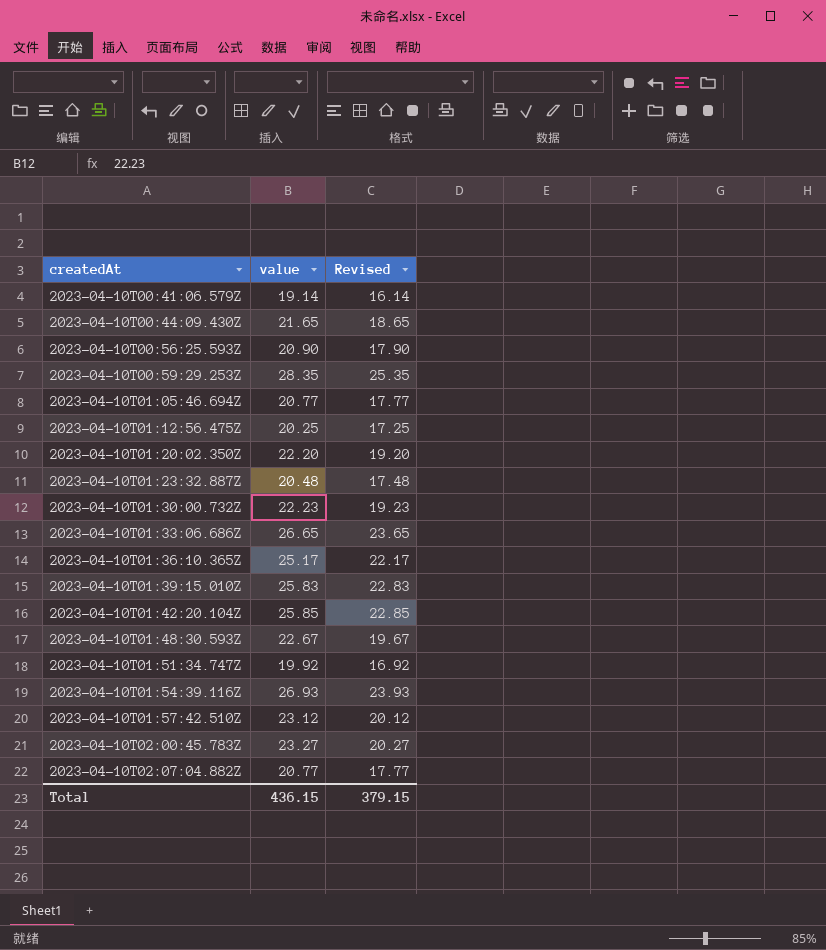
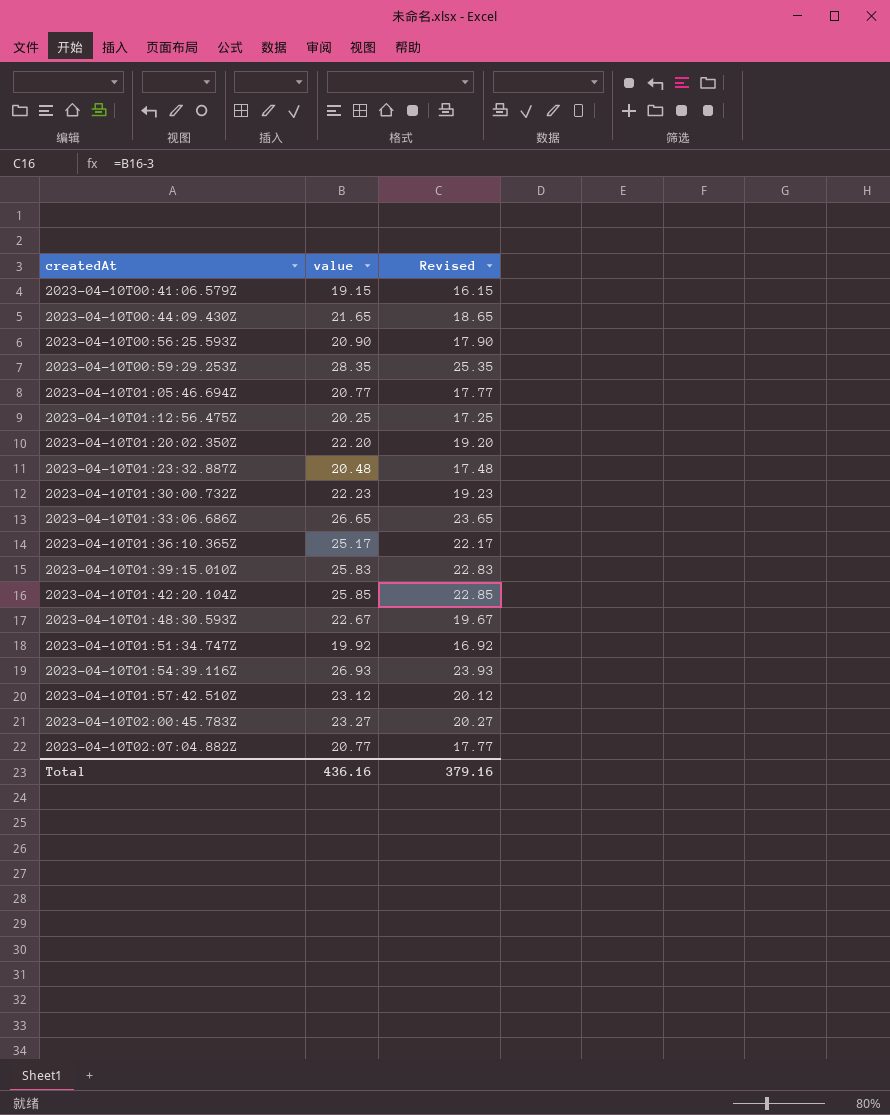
2023-04-10T00:41:06.579Z | value: 19.14 -> 19.15
2023-04-10T00:41:06.579Z | Revised: 16.14 -> 16.15
Total | value: 436.15 -> 436.16
Total | Revised: 379.15 -> 379.16

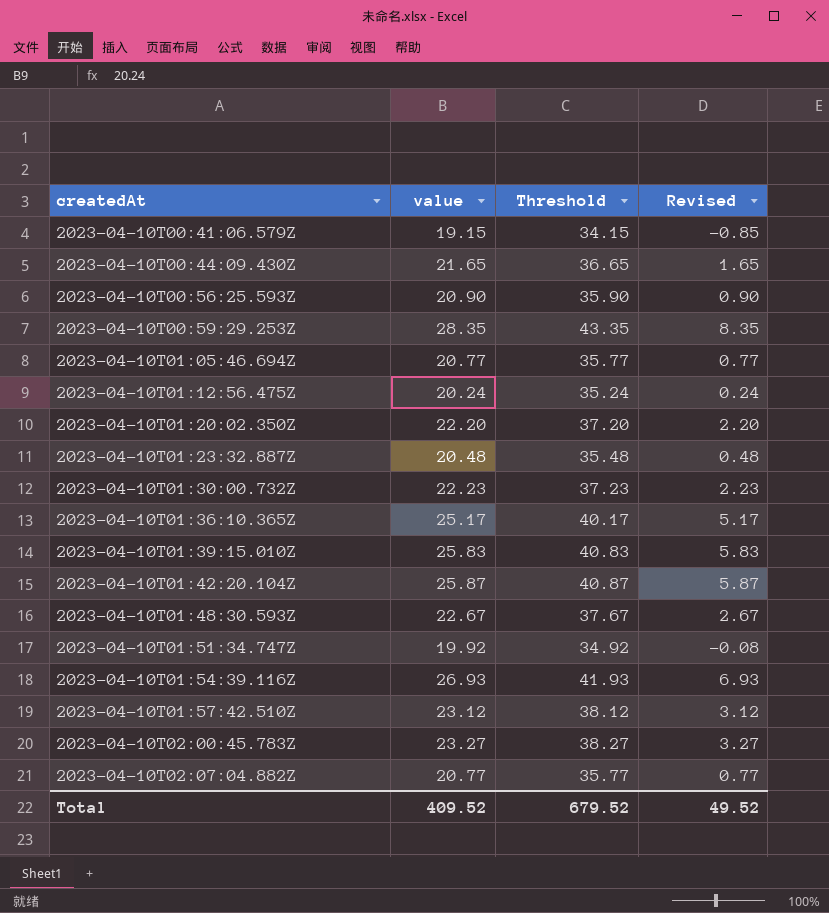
column Threshold | formula: none -> [value] + 15
column Revised | formula: [value] - 3 -> [value] - 20
row 2023-04-10T01:33:06.686Z: 26.65 | 23.65 -> none
2023-04-10T01:12:56.475Z | value: 20.25 -> 20.24
2023-04-10T01:42:20.104Z | value: 25.85 -> 25.87
Total | value: 436.16 -> 409.52
Total | Revised: 379.16 -> 49.52

